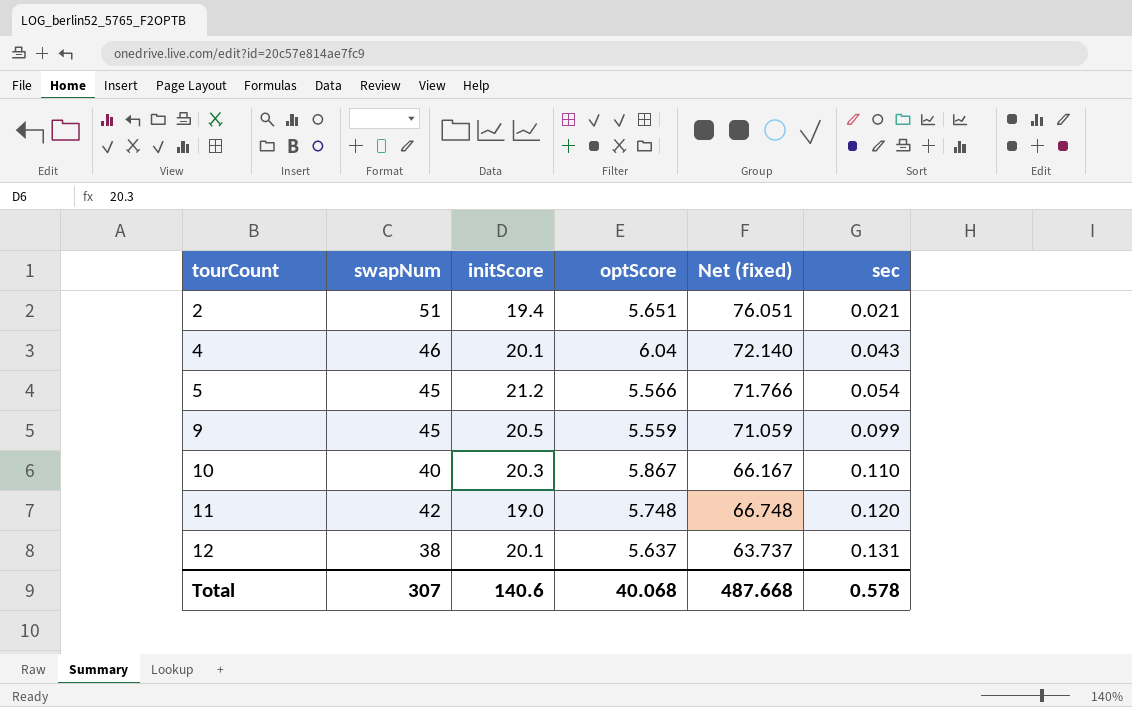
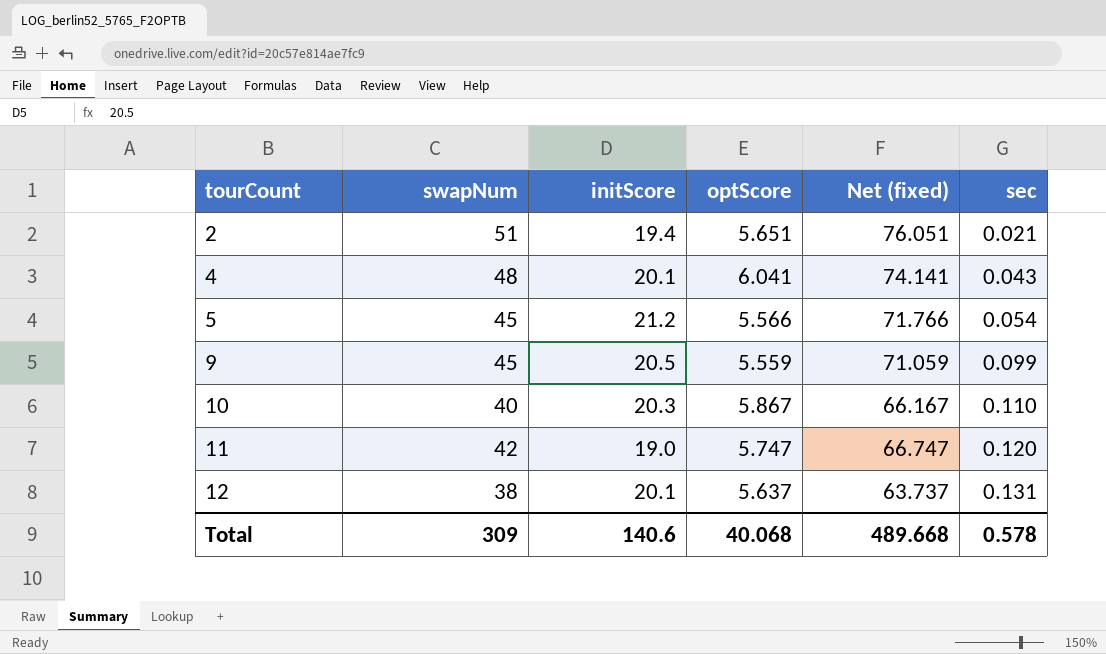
4 | swapNum: 46 -> 48
4 | optScore: 6.04 -> 6.041
4 | Net (fixed): 72.140 -> 74.141
11 | optScore: 5.748 -> 5.747
11 | Net (fixed): 66.748 -> 66.747
Total | swapNum: 307 -> 309
Total | Net (fixed): 487.668 -> 489.668

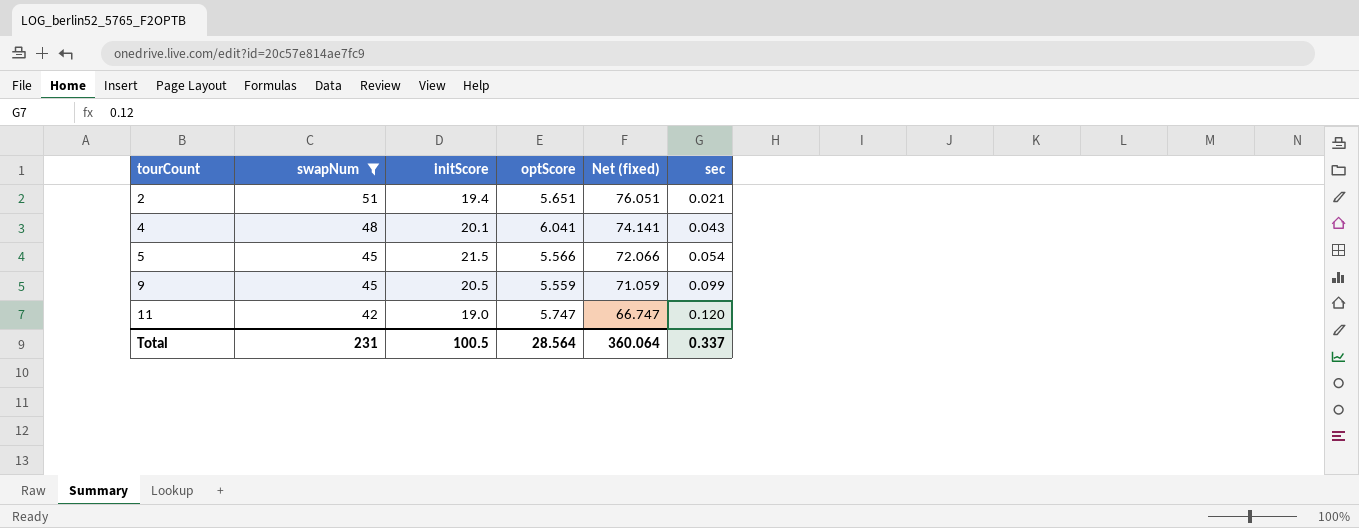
filter: none -> swapNum >= 42
5 | initScore: 21.2 -> 21.5
5 | Net (fixed): 71.766 -> 72.066
Total | swapNum: 309 -> 231
Total | initScore: 140.6 -> 100.5
Total | optScore: 40.068 -> 28.564
Total | Net (fixed): 489.668 -> 360.064
Total | sec: 0.578 -> 0.337

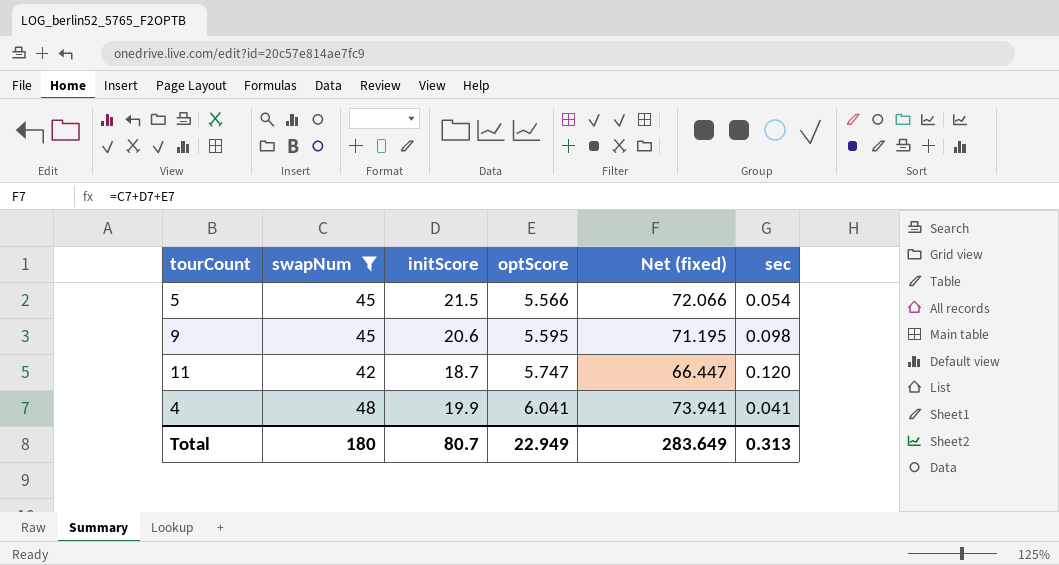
row order: tourCount ascending -> optScore ascending
row 2: 51 | 19.4 | 5.651 | 76.051 | 0.021 -> none
9 | initScore: 20.5 -> 20.6
9 | optScore: 5.559 -> 5.595
9 | Net (fixed): 71.059 -> 71.195
9 | sec: 0.099 -> 0.098
11 | initScore: 19.0 -> 18.7
11 | Net (fixed): 66.747 -> 66.447
4 | initScore: 20.1 -> 19.9
4 | Net (fixed): 74.141 -> 73.941
4 | sec: 0.043 -> 0.041
Total | swapNum: 231 -> 180
Total | initScore: 100.5 -> 80.7
Total | optScore: 28.564 -> 22.949
Total | Net (fixed): 360.064 -> 283.649
Total | sec: 0.337 -> 0.313

